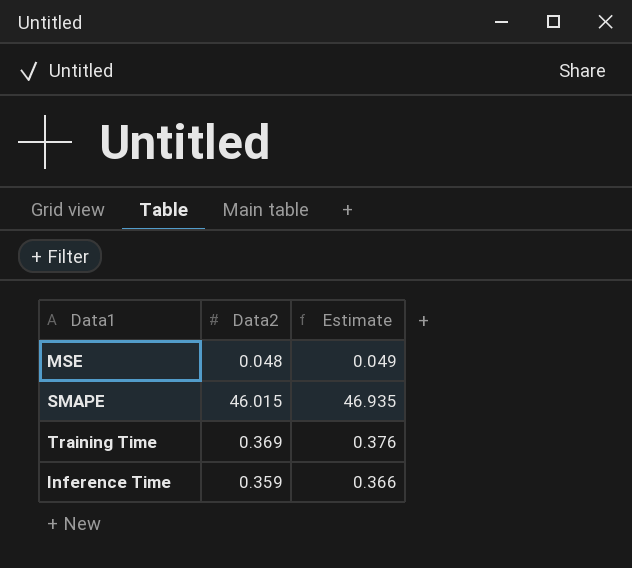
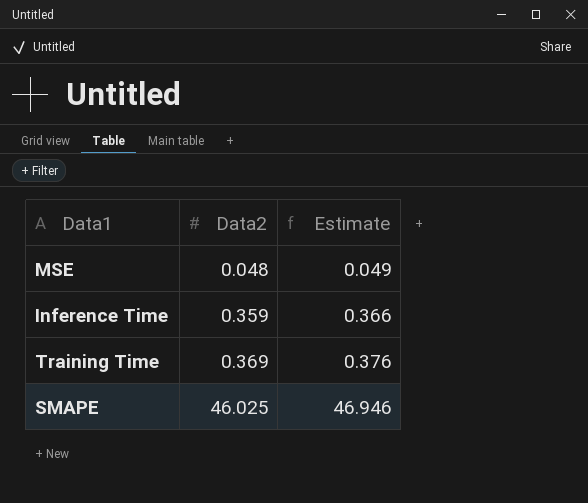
row order: none -> Data2 ascending
SMAPE | Data2: 46.015 -> 46.025
SMAPE | Estimate: 46.935 -> 46.946

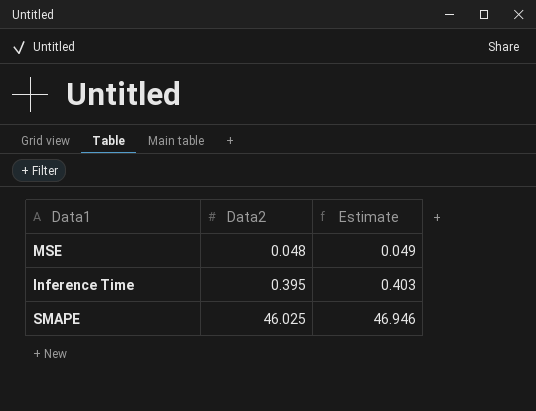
row Training Time: 0.369 | 0.376 -> none
Inference Time | Data2: 0.359 -> 0.395
Inference Time | Estimate: 0.366 -> 0.403

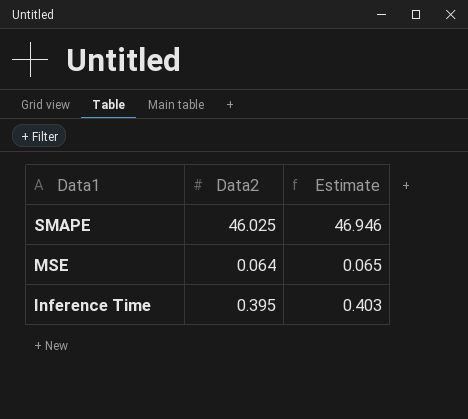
row order: Data2 ascending -> Data1 descending
MSE | Data2: 0.048 -> 0.064
MSE | Estimate: 0.049 -> 0.065

